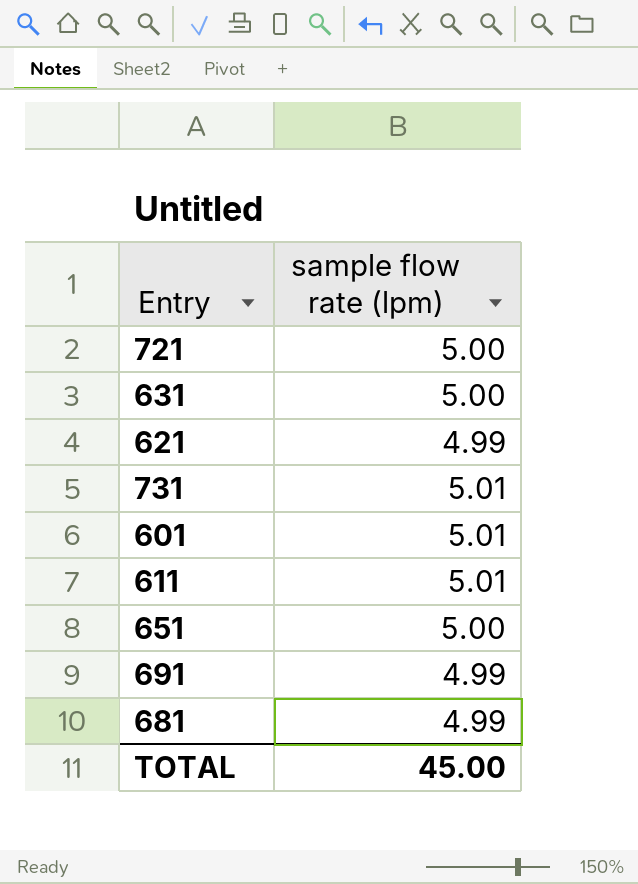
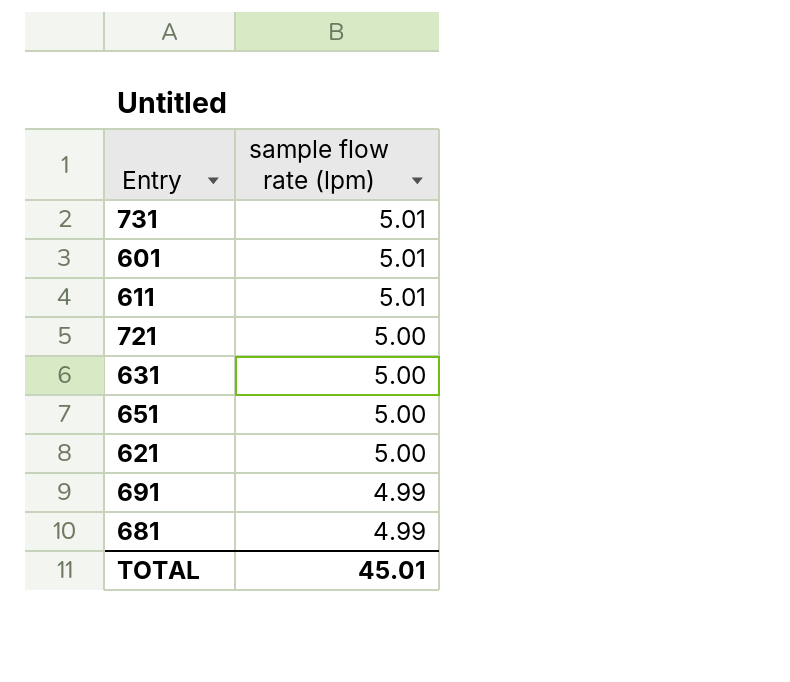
row order: none -> sample flow rate (lpm) descending
621 | sample flow rate (lpm): 4.99 -> 5.00
TOTAL | sample flow rate (lpm): 45.00 -> 45.01

